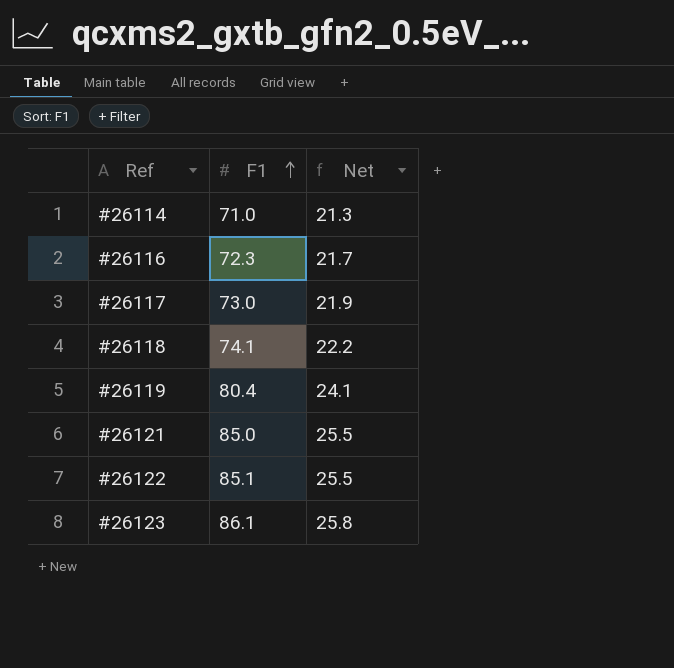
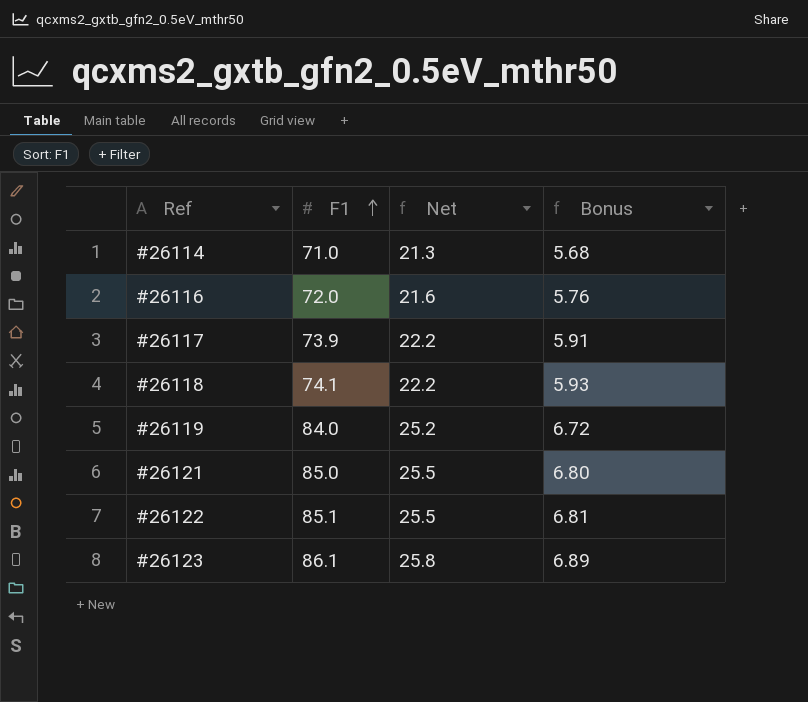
column Bonus | formula: none -> [F1] * 0.08
#26116 | F1: 72.3 -> 72.0
#26116 | Net: 21.7 -> 21.6
#26117 | F1: 73.0 -> 73.9
#26117 | Net: 21.9 -> 22.2
#26119 | F1: 80.4 -> 84.0
#26119 | Net: 24.1 -> 25.2

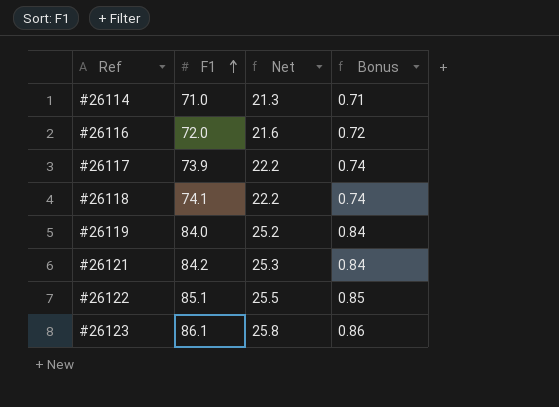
column Bonus | formula: [F1] * 0.08 -> [F1] * 0.01
#26121 | F1: 85.0 -> 84.2
#26121 | Net: 25.5 -> 25.3

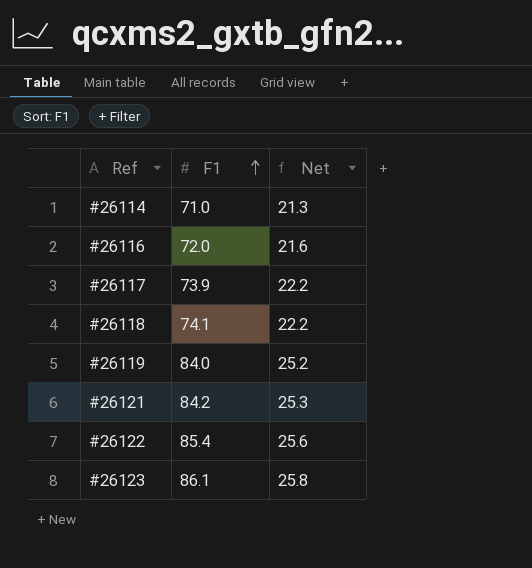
column Bonus | formula: [F1] * 0.01 -> none
#26122 | F1: 85.1 -> 85.4
#26122 | Net: 25.5 -> 25.6

